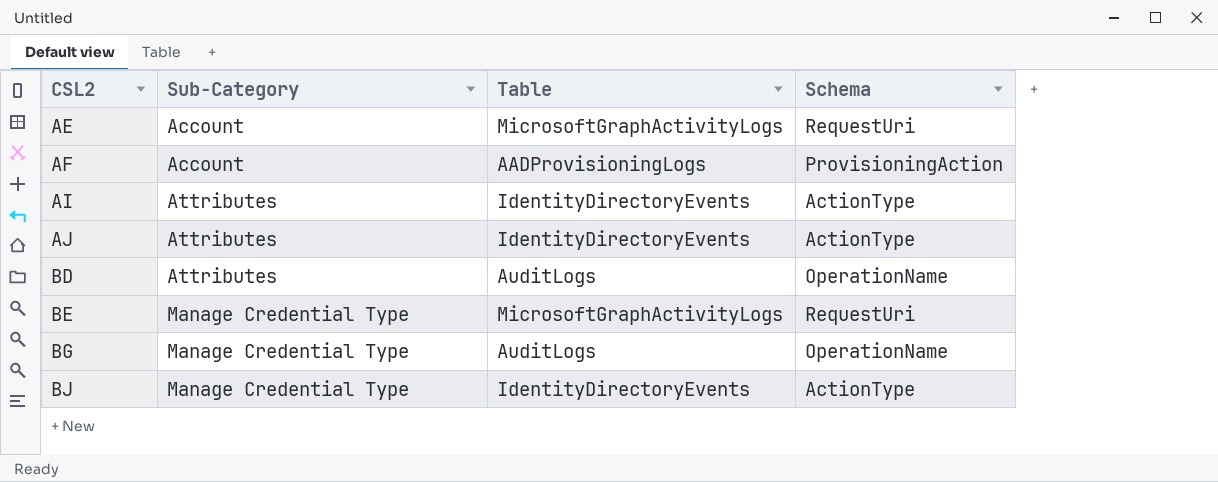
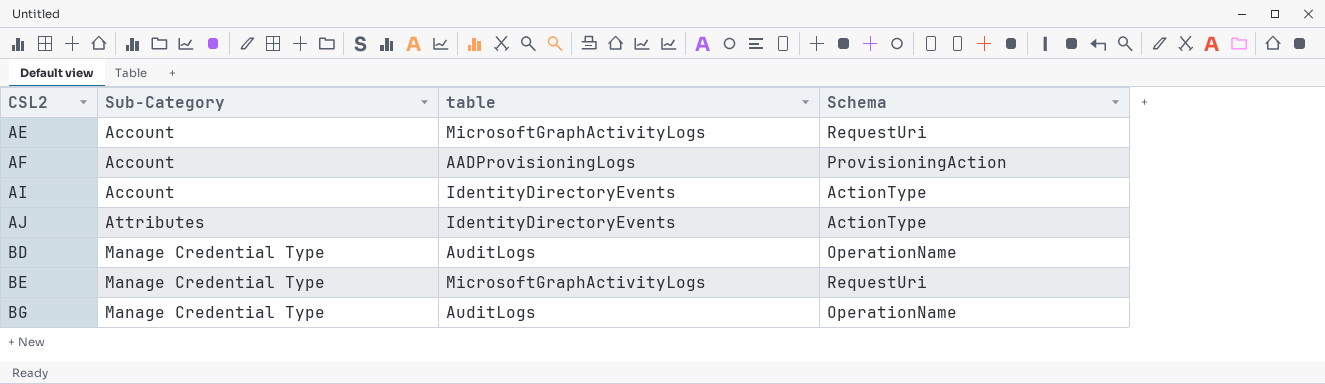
column name: Table -> table
row BJ: Manage Credential Type | IdentityDirectoryEvents | ActionType -> none
AI | Sub-Category: Attributes -> Account
BD | Sub-Category: Attributes -> Manage Credential Type

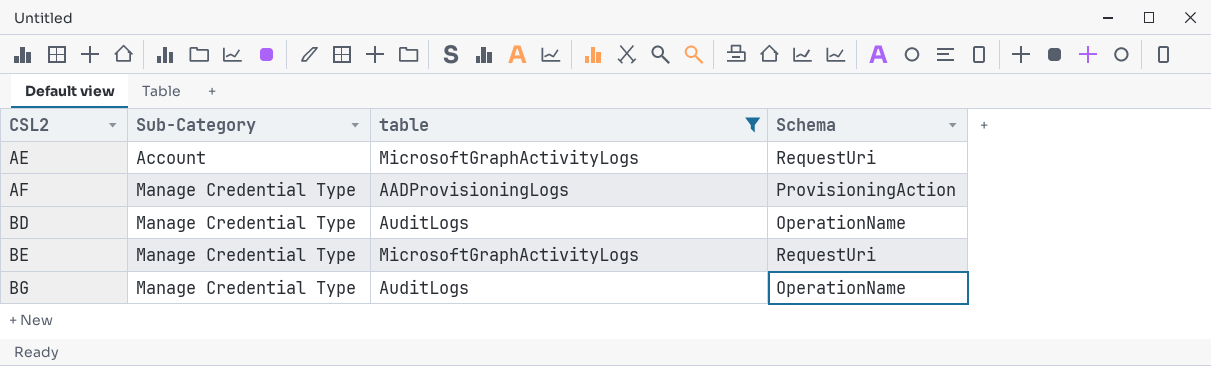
filter: none -> table != IdentityDirectoryEvents
AF | Sub-Category: Account -> Manage Credential Type

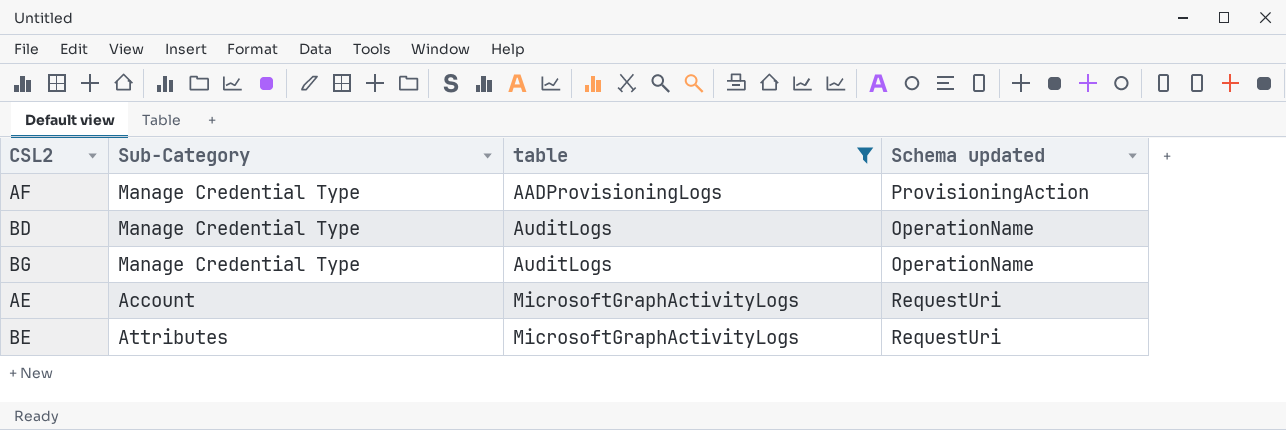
row order: CSL2 ascending -> table ascending
column name: Schema -> Schema updated
BE | Sub-Category: Manage Credential Type -> Attributes

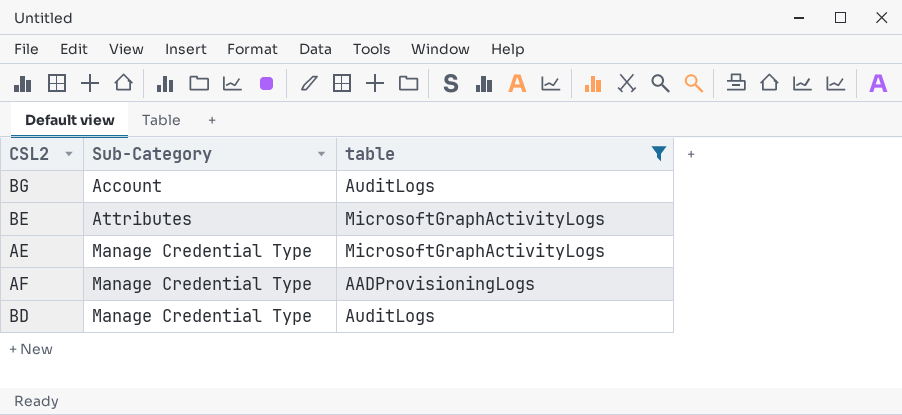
row order: table ascending -> Sub-Category ascending
column Schema updated | position: 4 -> none
BG | Sub-Category: Manage Credential Type -> Account
AE | Sub-Category: Account -> Manage Credential Type

